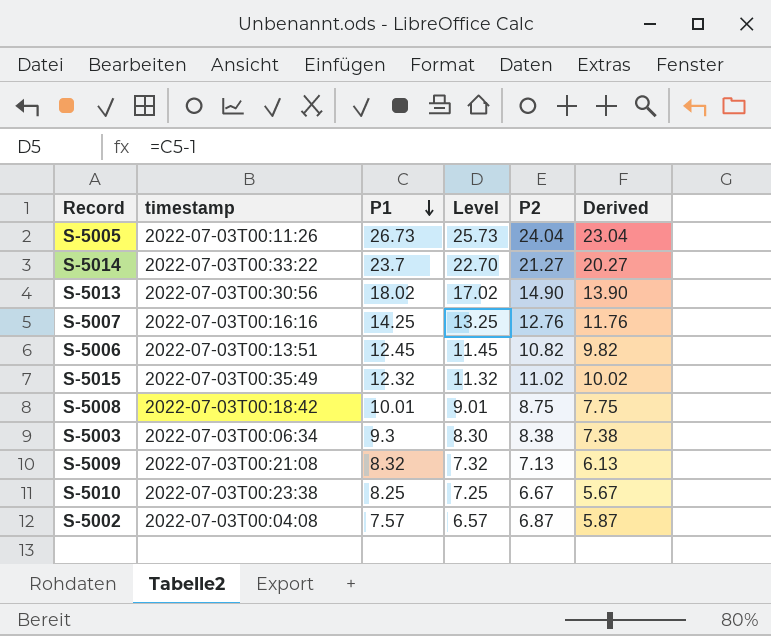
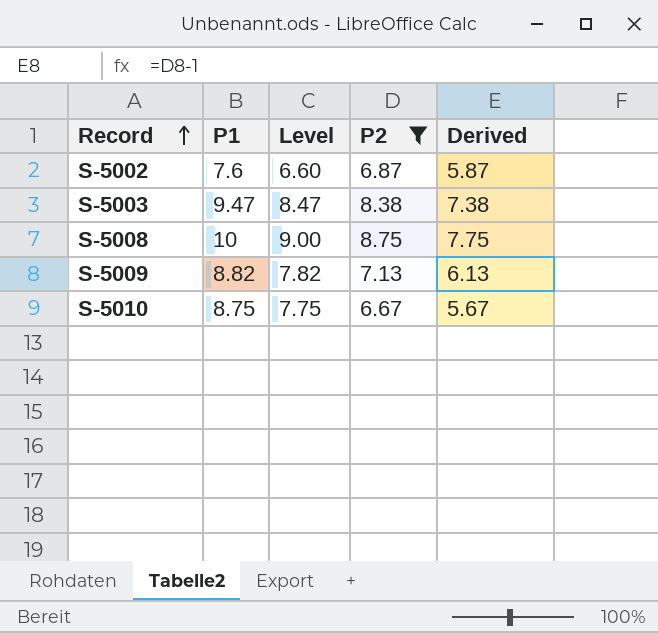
filter: none -> P2 <= 8.75
row order: P1 descending -> Record ascending
column timestamp | position: 2 -> none
S-5002 | P1: 7.57 -> 7.6
S-5002 | Level: 6.57 -> 6.60
S-5003 | P1: 9.3 -> 9.47
S-5003 | Level: 8.30 -> 8.47
S-5008 | P1: 10.01 -> 10
S-5008 | Level: 9.01 -> 9.00
S-5009 | P1: 8.32 -> 8.82
S-5009 | Level: 7.32 -> 7.82
S-5010 | P1: 8.25 -> 8.75
S-5010 | Level: 7.25 -> 7.75

